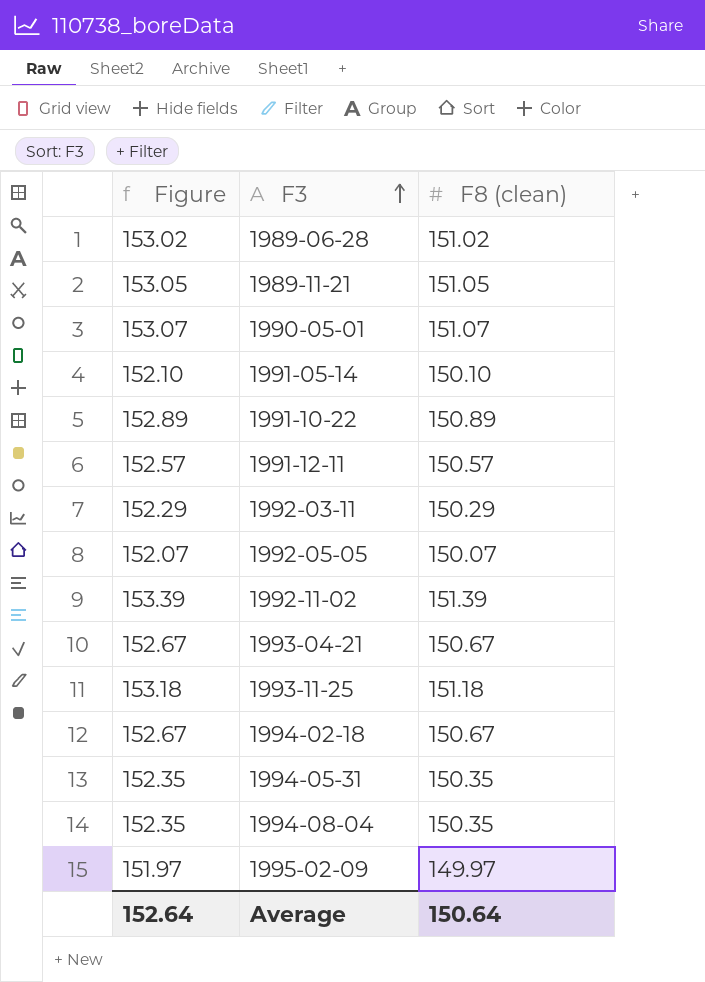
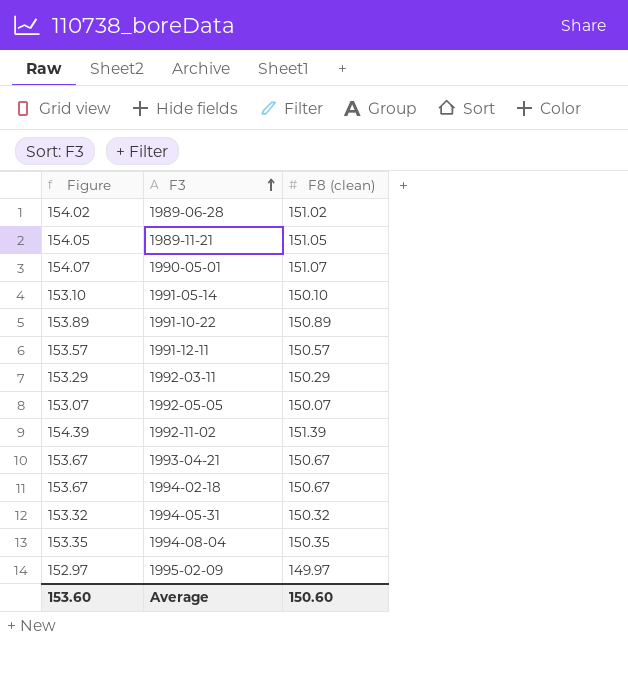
column Figure | formula: [F8 (clean)] + 2 -> [F8 (clean)] + 3
row 1993-11-25: 153.18 | 151.18 -> none
1994-05-31 | F8 (clean): 150.35 -> 150.32
Average | Figure: 152.64 -> 153.60
Average | F8 (clean): 150.64 -> 150.60

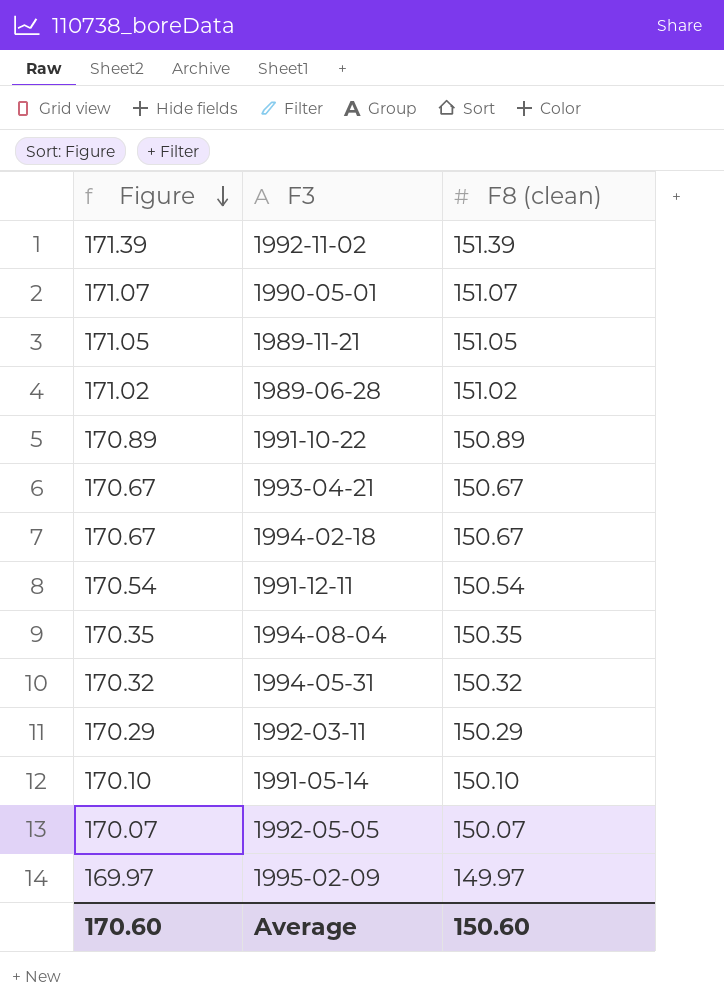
row order: F3 ascending -> Figure descending
column Figure | formula: [F8 (clean)] + 3 -> [F8 (clean)] + 20
1991-12-11 | F8 (clean): 150.57 -> 150.54
Average | Figure: 153.60 -> 170.60

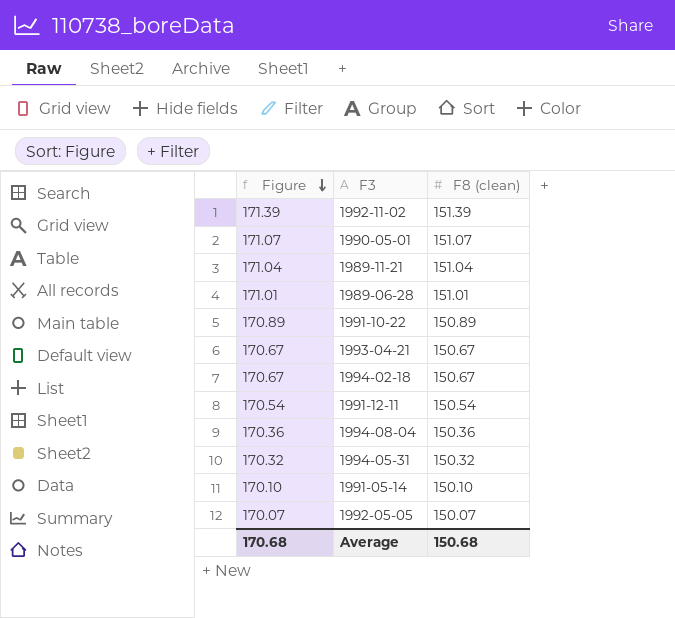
row 1992-03-11: 170.29 | 150.29 -> none
row 1995-02-09: 169.97 | 149.97 -> none
1989-11-21 | Figure: 171.05 -> 171.04
1989-11-21 | F8 (clean): 151.05 -> 151.04
1989-06-28 | Figure: 171.02 -> 171.01
1989-06-28 | F8 (clean): 151.02 -> 151.01
1994-08-04 | Figure: 170.35 -> 170.36
1994-08-04 | F8 (clean): 150.35 -> 150.36
Average | Figure: 170.60 -> 170.68
Average | F8 (clean): 150.60 -> 150.68

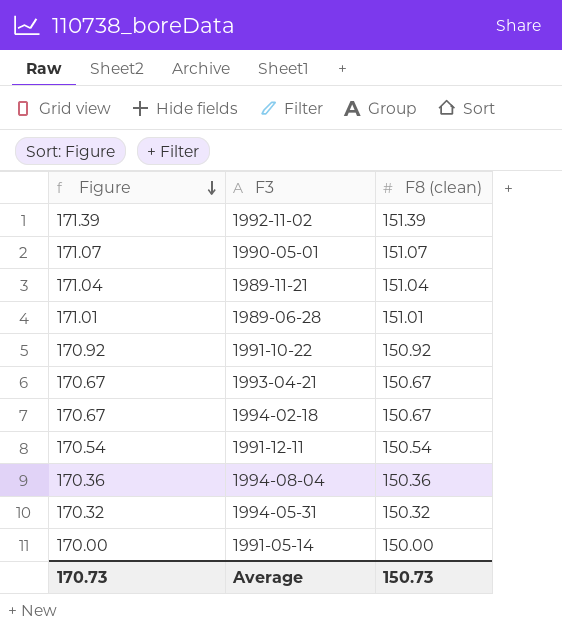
row 1992-05-05: 170.07 | 150.07 -> none
1991-10-22 | Figure: 170.89 -> 170.92
1991-10-22 | F8 (clean): 150.89 -> 150.92
1991-05-14 | Figure: 170.10 -> 170.00
1991-05-14 | F8 (clean): 150.10 -> 150.00
Average | Figure: 170.68 -> 170.73
Average | F8 (clean): 150.68 -> 150.73

